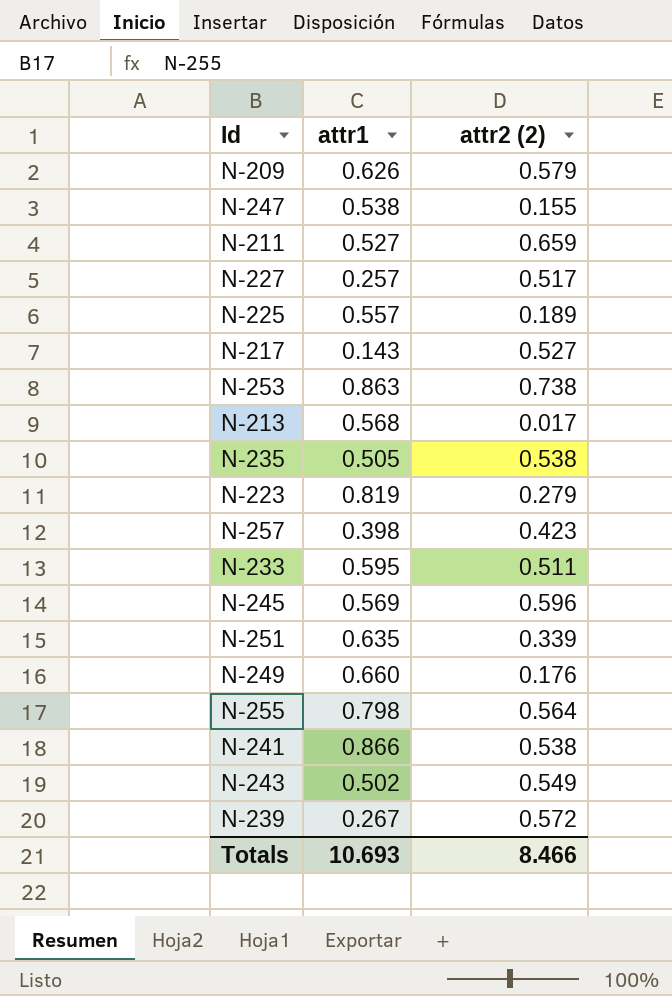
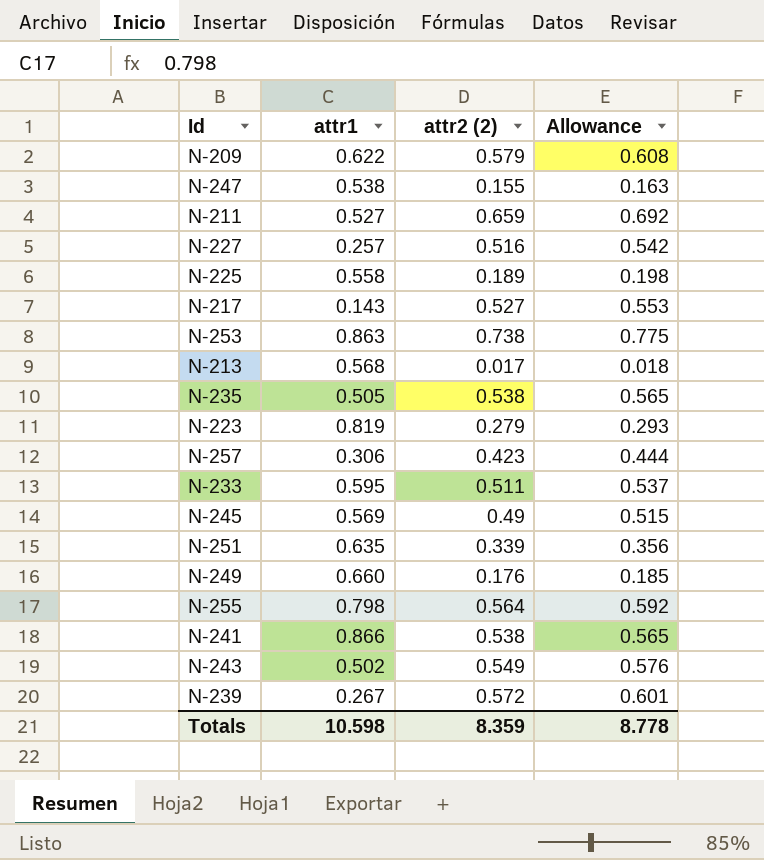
column Allowance | formula: none -> [attr2 (2)] * 1.05
N-209 | attr1: 0.626 -> 0.622
N-227 | attr2 (2): 0.517 -> 0.516
N-225 | attr1: 0.557 -> 0.558
N-257 | attr1: 0.398 -> 0.306
N-245 | attr2 (2): 0.596 -> 0.49
Totals | attr1: 10.693 -> 10.598
Totals | attr2 (2): 8.466 -> 8.359

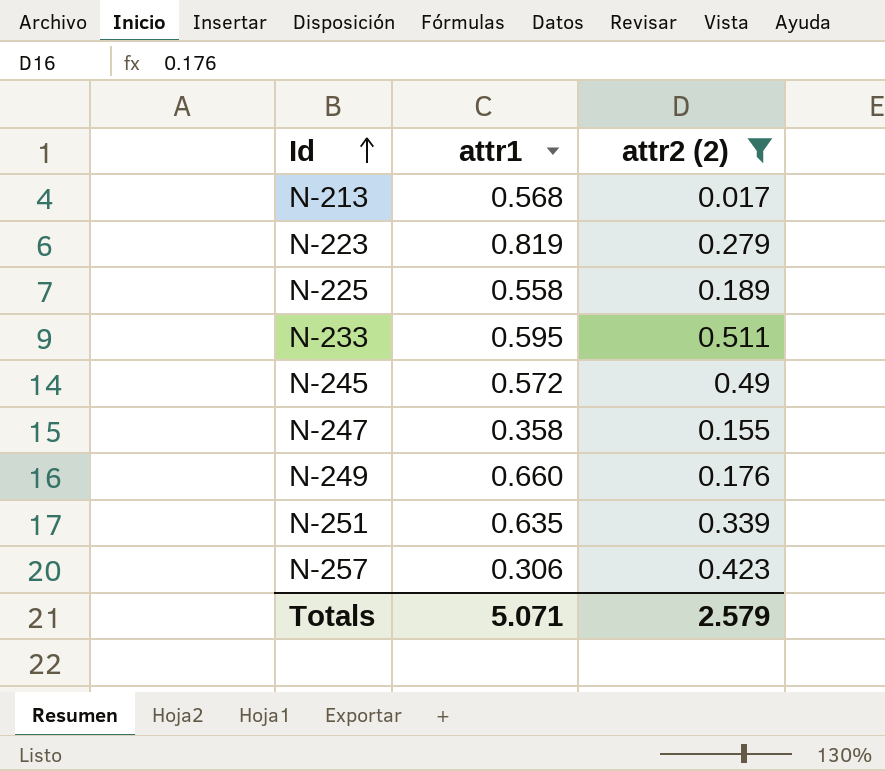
filter: none -> attr2 (2) <= 0.511
row order: none -> Id ascending
column Allowance | formula: [attr2 (2)] * 1.05 -> none
N-245 | attr1: 0.569 -> 0.572
N-247 | attr1: 0.538 -> 0.358
Totals | attr1: 10.598 -> 5.071
Totals | attr2 (2): 8.359 -> 2.579

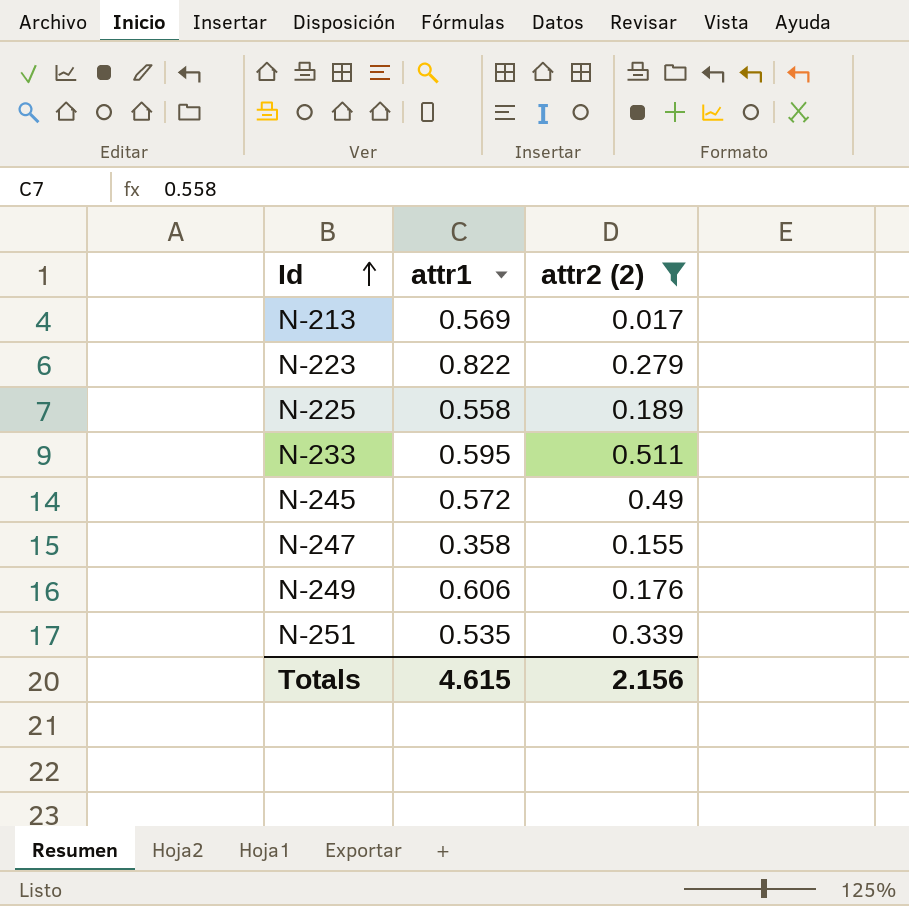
row N-257: 0.306 | 0.423 -> none
N-213 | attr1: 0.568 -> 0.569
N-223 | attr1: 0.819 -> 0.822
N-249 | attr1: 0.660 -> 0.606
N-251 | attr1: 0.635 -> 0.535
Totals | attr1: 5.071 -> 4.615
Totals | attr2 (2): 2.579 -> 2.156

